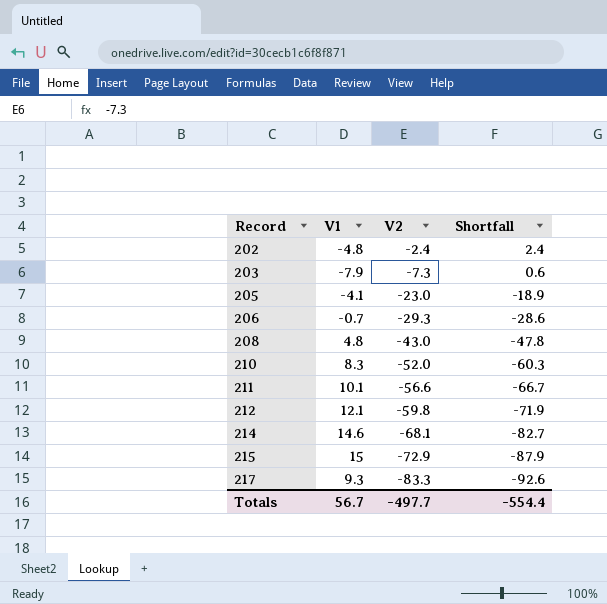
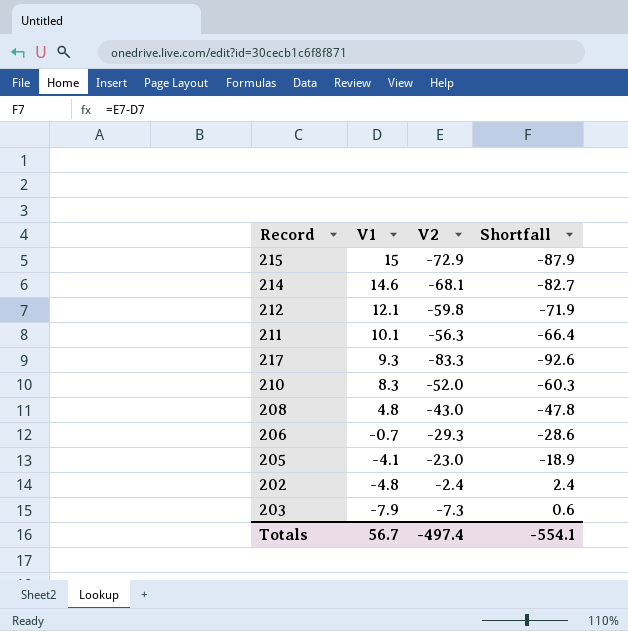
row order: Record ascending -> V1 descending
211 | V2: -56.6 -> -56.3
211 | Shortfall: -66.7 -> -66.4
Totals | V2: -497.7 -> -497.4
Totals | Shortfall: -554.4 -> -554.1

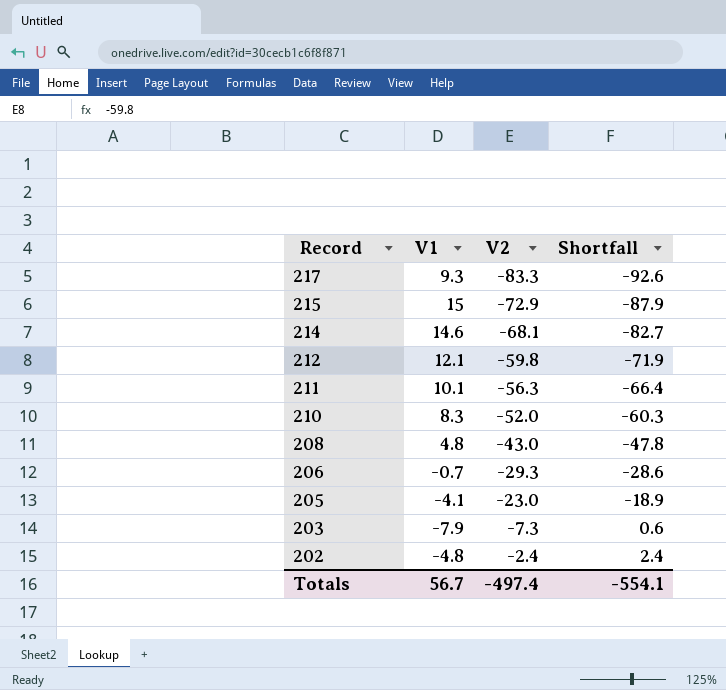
row order: V1 descending -> Record descending

